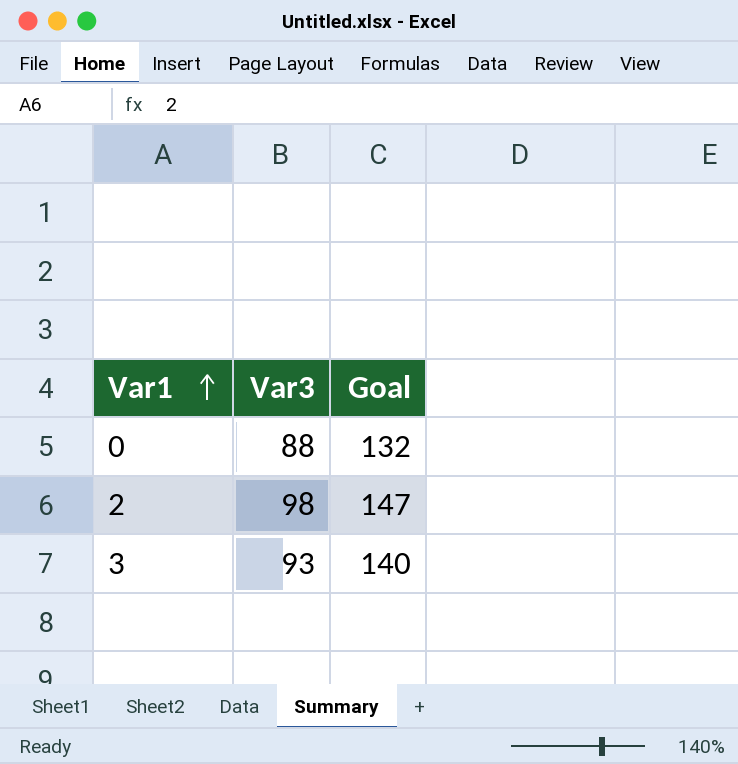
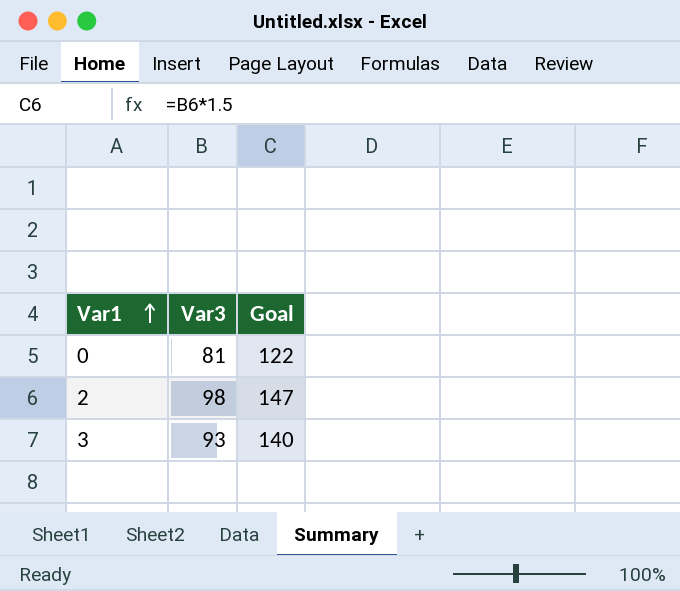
0 | Var3: 88 -> 81
0 | Goal: 132 -> 122

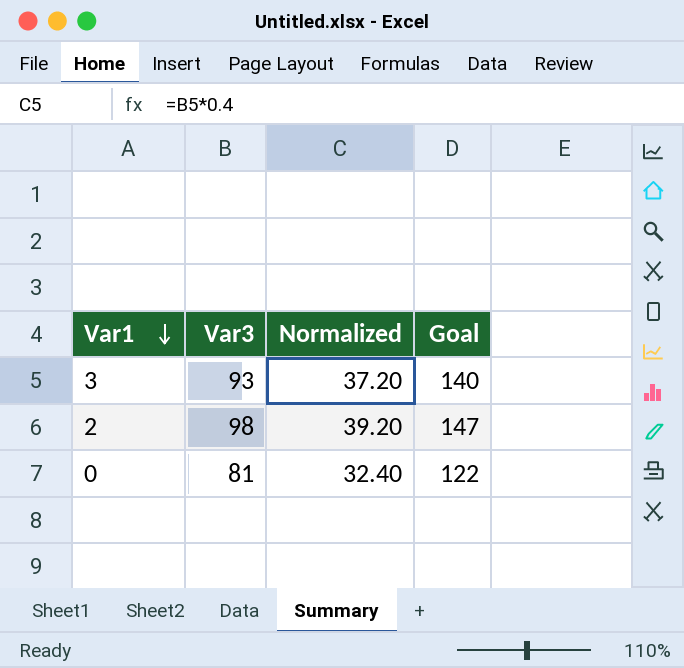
row order: Var1 ascending -> Var1 descending
column Normalized | formula: none -> [Var3] * 0.4

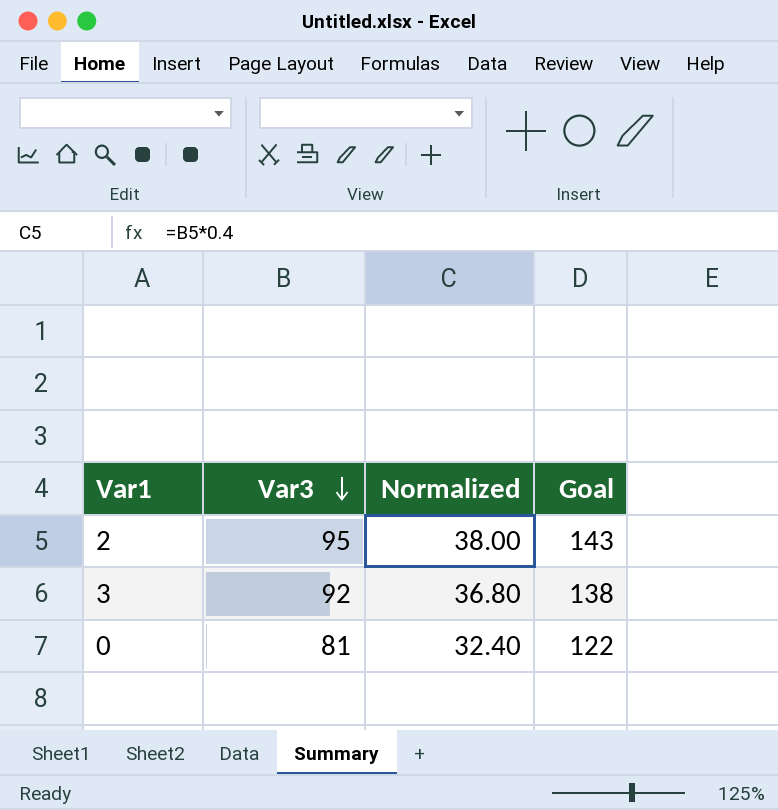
row order: Var1 descending -> Var3 descending
2 | Var3: 98 -> 95
2 | Normalized: 39.20 -> 38.00
2 | Goal: 147 -> 143
3 | Var3: 93 -> 92
3 | Normalized: 37.20 -> 36.80
3 | Goal: 140 -> 138

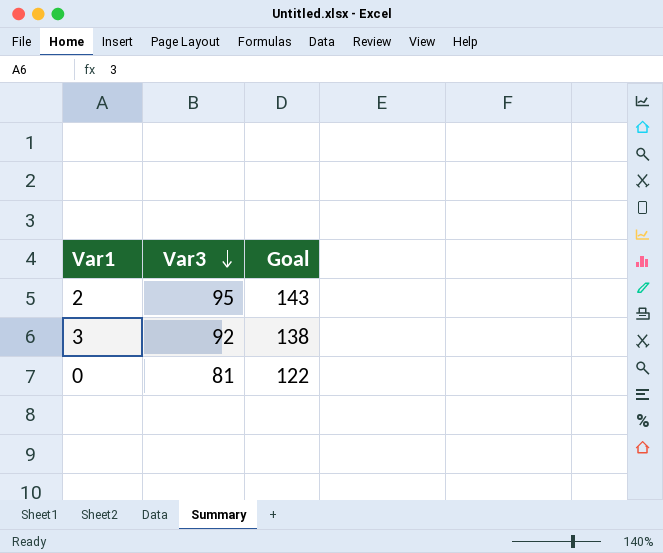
column Normalized | formula: [Var3] * 0.4 -> none

